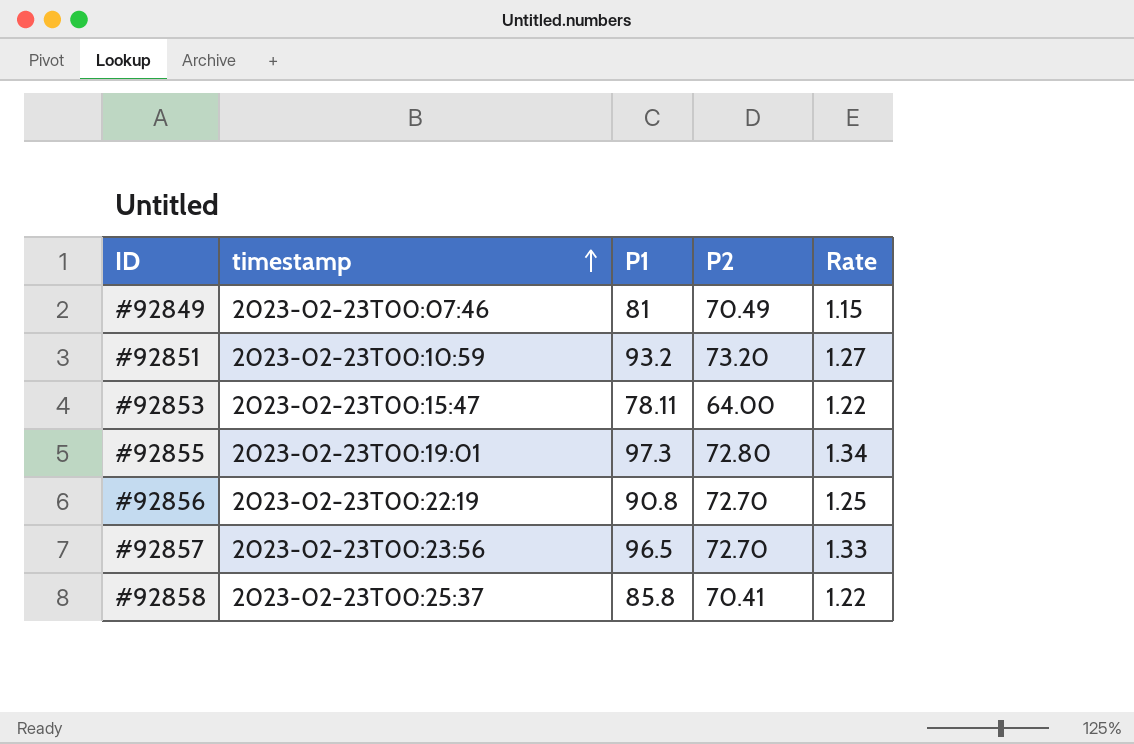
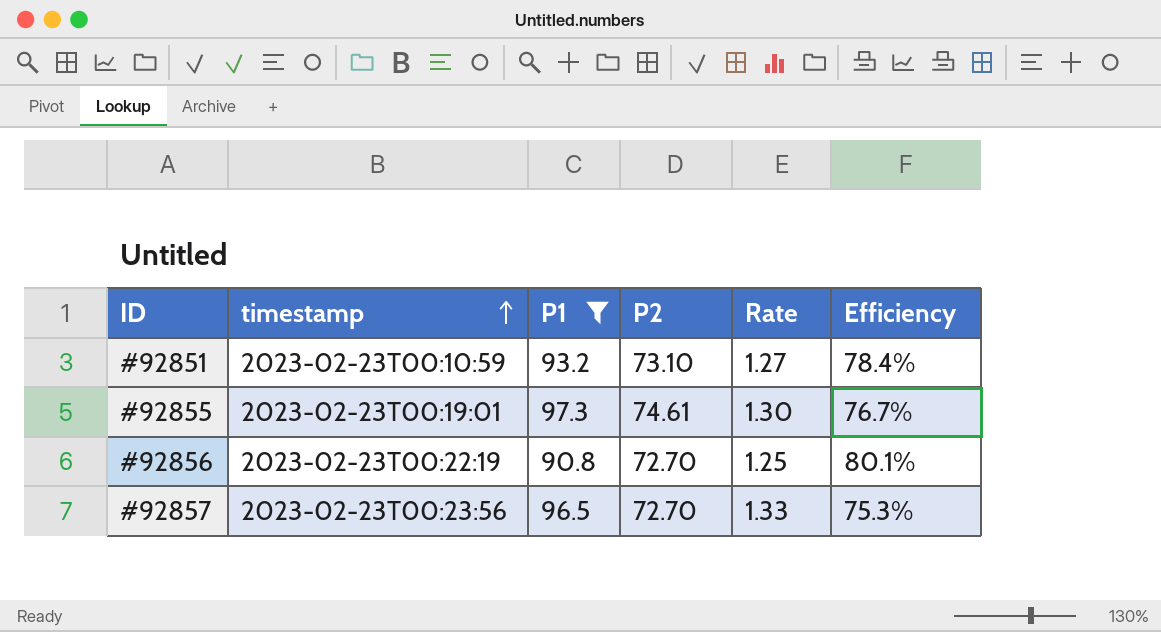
filter: none -> P1 >= 90.8
column Efficiency | formula: none -> [P2] / [P1]
#92851 | P2: 73.20 -> 73.10
#92855 | P2: 72.80 -> 74.61
#92855 | Rate: 1.34 -> 1.30

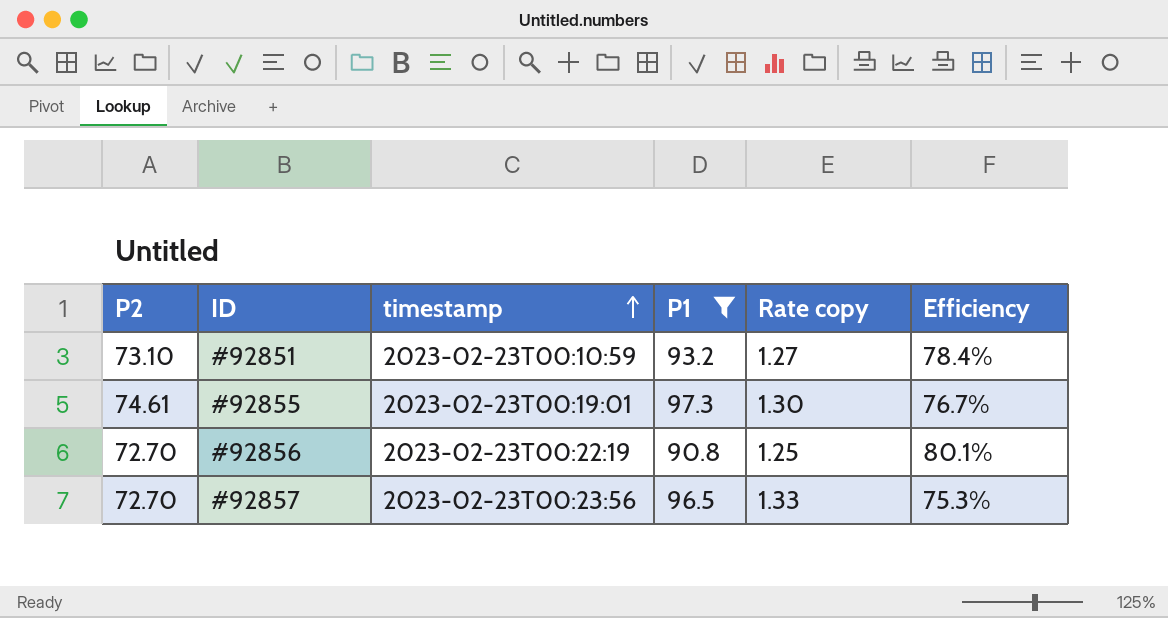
column P2 | position: 4 -> 1
column name: Rate -> Rate copy

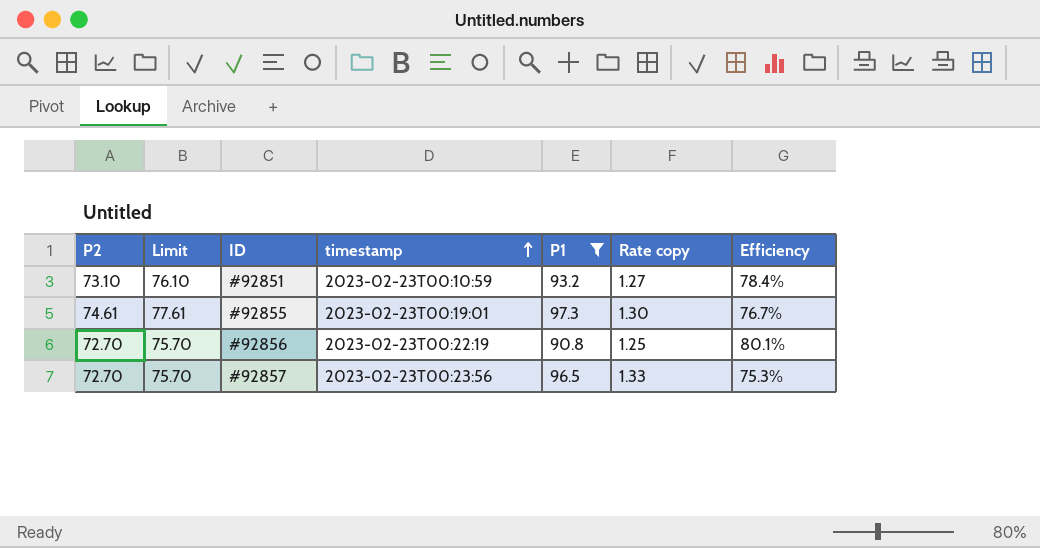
column Limit | formula: none -> [P2] + 3

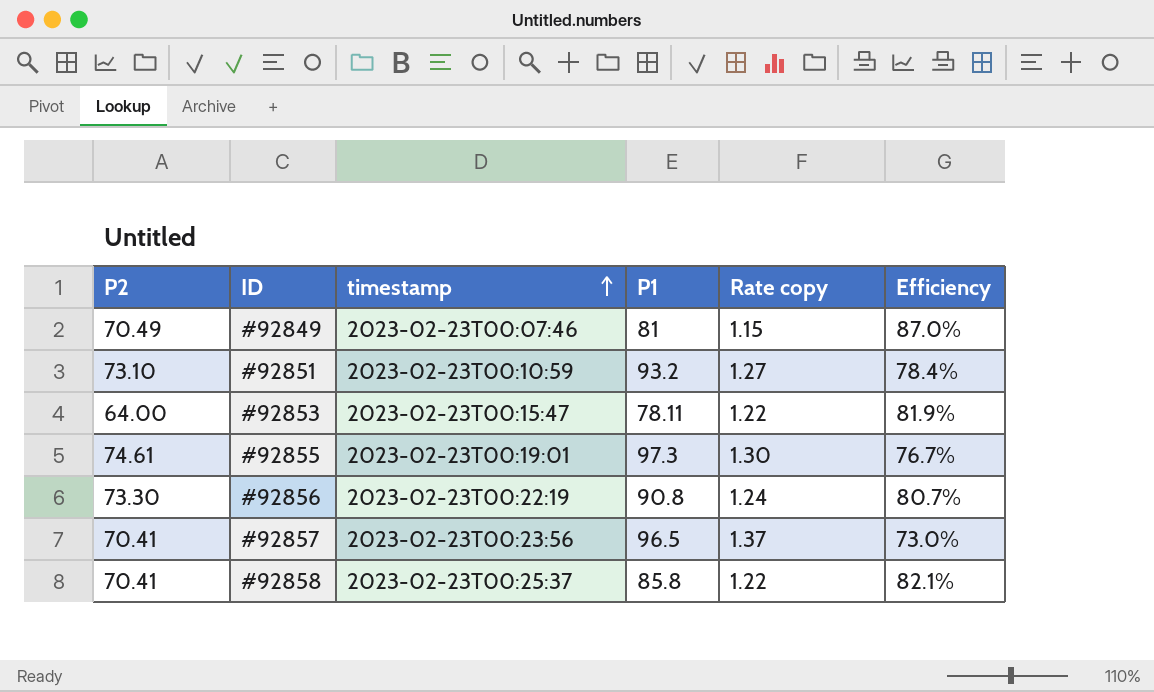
filter: P1 >= 90.8 -> none
column Limit | formula: [P2] + 3 -> none
#92856 | P2: 72.70 -> 73.30
#92856 | Rate copy: 1.25 -> 1.24
#92856 | Efficiency: 80.1% -> 80.7%
#92857 | P2: 72.70 -> 70.41
#92857 | Rate copy: 1.33 -> 1.37
#92857 | Efficiency: 75.3% -> 73.0%

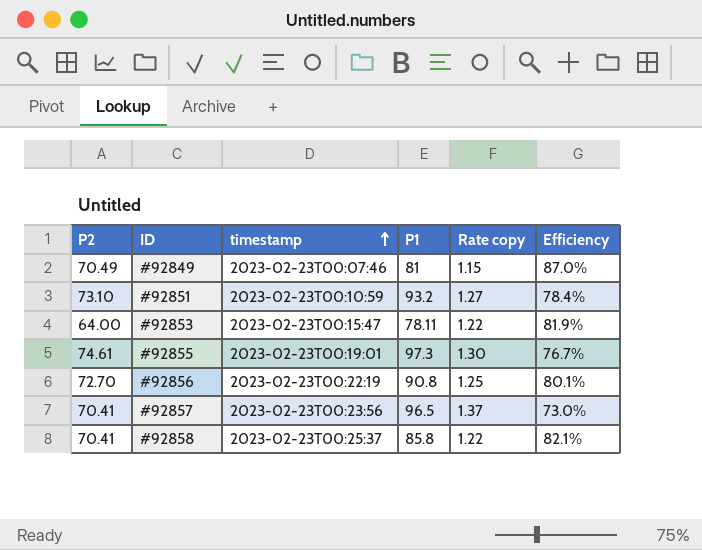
#92856 | P2: 73.30 -> 72.70
#92856 | Rate copy: 1.24 -> 1.25
#92856 | Efficiency: 80.7% -> 80.1%

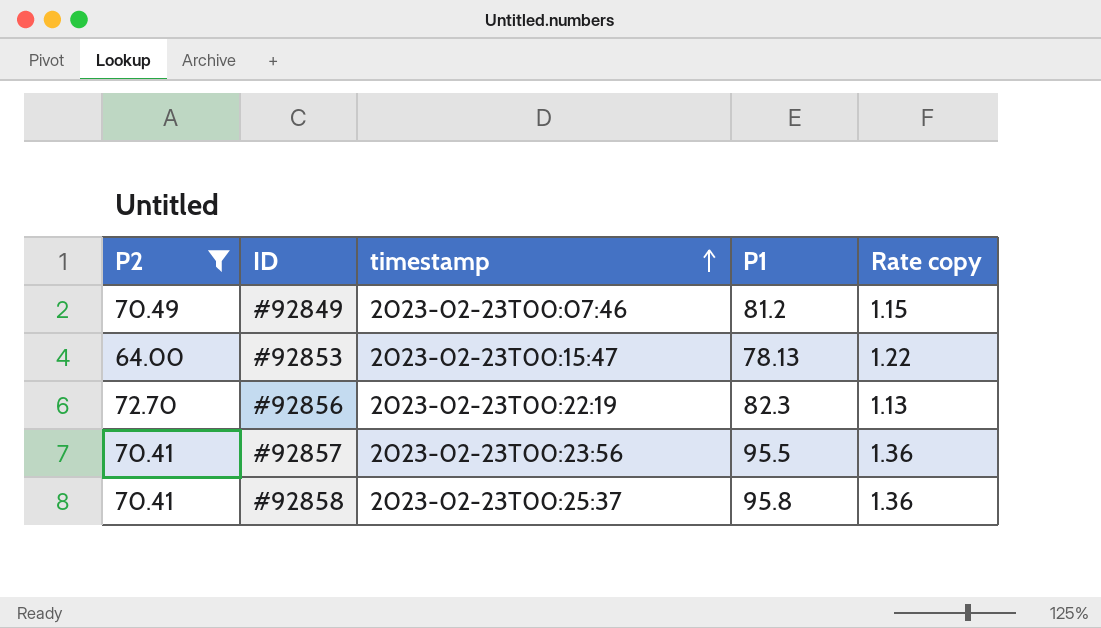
filter: none -> P2 <= 72.70
column Efficiency | formula: [P2] / [P1] -> none
#92849 | P1: 81 -> 81.2
#92853 | P1: 78.11 -> 78.13
#92856 | P1: 90.8 -> 82.3
#92856 | Rate copy: 1.25 -> 1.13
#92857 | P1: 96.5 -> 95.5
#92857 | Rate copy: 1.37 -> 1.36
#92858 | P1: 85.8 -> 95.8
#92858 | Rate copy: 1.22 -> 1.36

